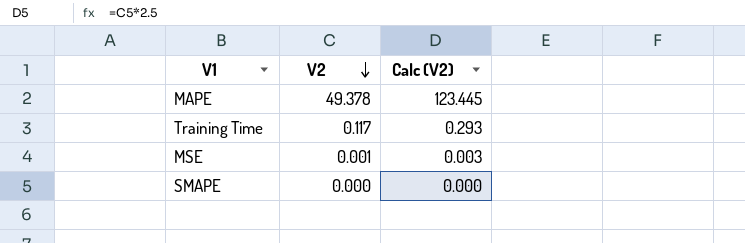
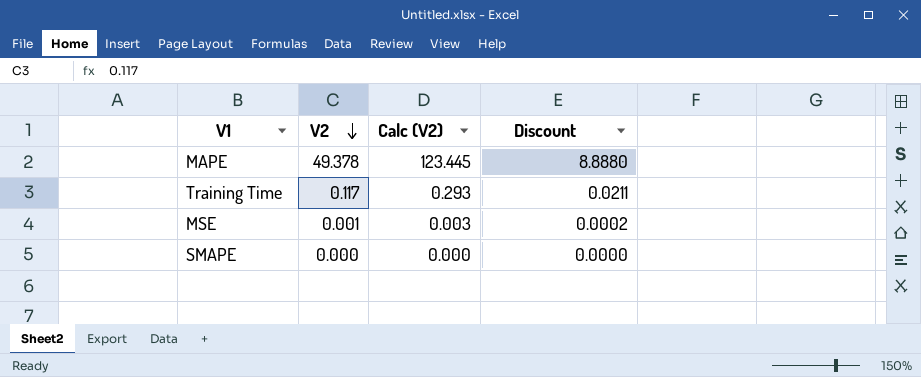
column Discount | formula: none -> [V2] * 0.18

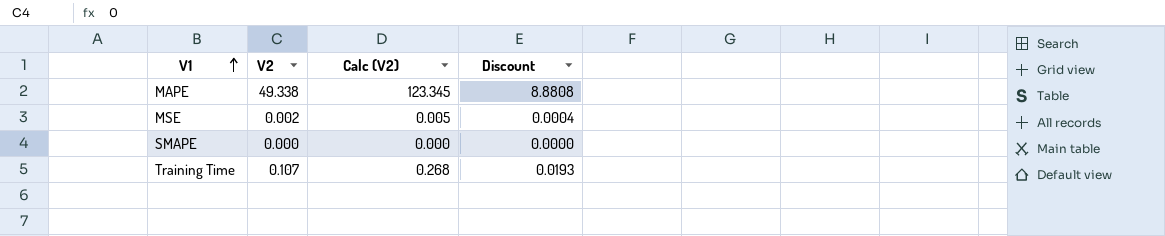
row order: V2 descending -> V1 ascending
MAPE | V2: 49.378 -> 49.338
MAPE | Calc (V2): 123.445 -> 123.345
MAPE | Discount: 8.8880 -> 8.8808
MSE | V2: 0.001 -> 0.002
MSE | Calc (V2): 0.003 -> 0.005
MSE | Discount: 0.0002 -> 0.0004
Training Time | V2: 0.117 -> 0.107
Training Time | Calc (V2): 0.293 -> 0.268
Training Time | Discount: 0.0211 -> 0.0193

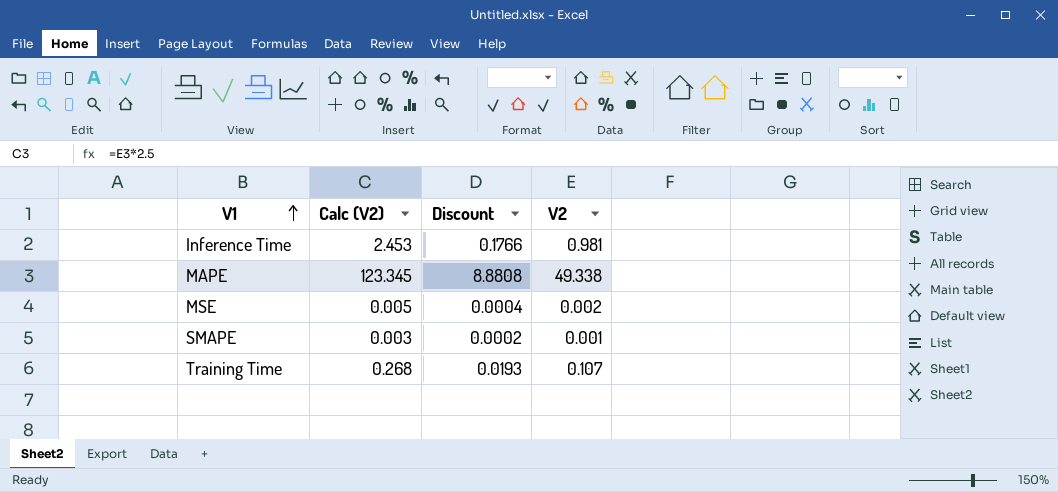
column V2 | position: 2 -> 4
row Inference Time: none -> 2.453 | 0.1766 | 0.981
SMAPE | Calc (V2): 0.000 -> 0.003
SMAPE | Discount: 0.0000 -> 0.0002
SMAPE | V2: 0.000 -> 0.001

